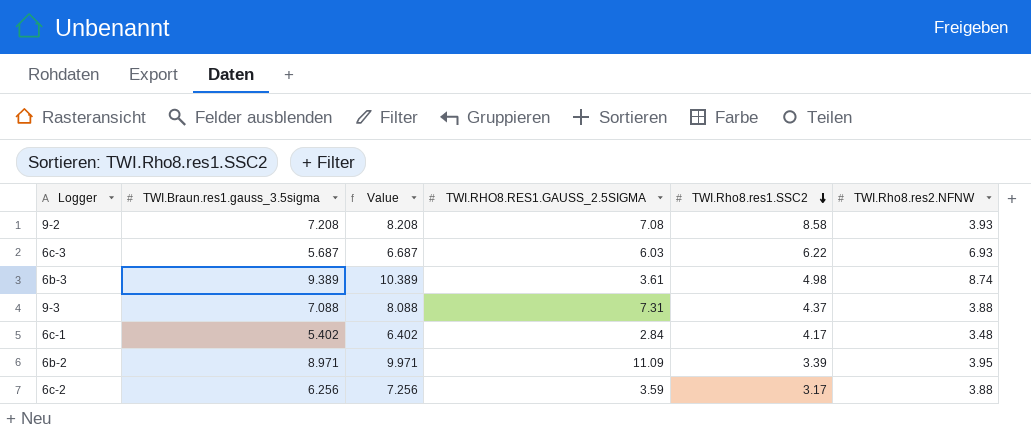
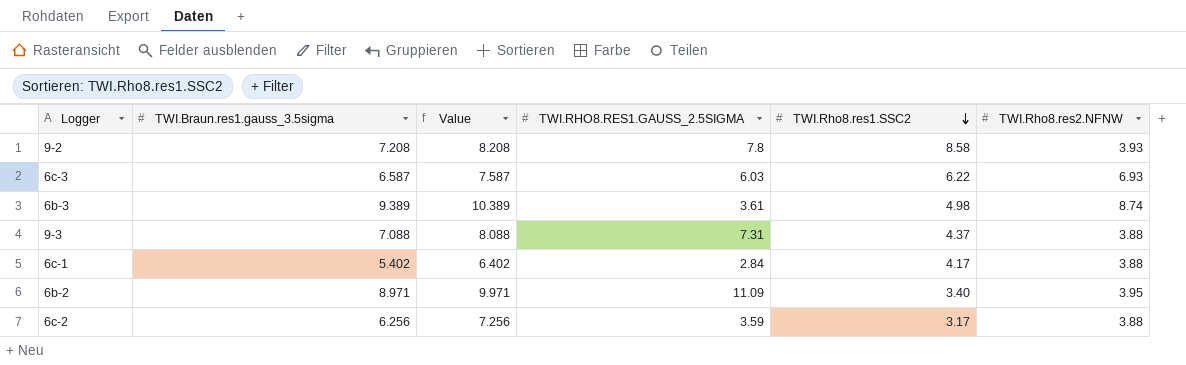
9-2 | TWI.RHO8.RES1.GAUSS_2.5SIGMA: 7.08 -> 7.8
6c-3 | TWI.Braun.res1.gauss_3.5sigma: 5.687 -> 6.587
6c-3 | Value: 6.687 -> 7.587
6c-1 | TWI.Rho8.res2.NFNW: 3.48 -> 3.88
6b-2 | TWI.Rho8.res1.SSC2: 3.39 -> 3.40

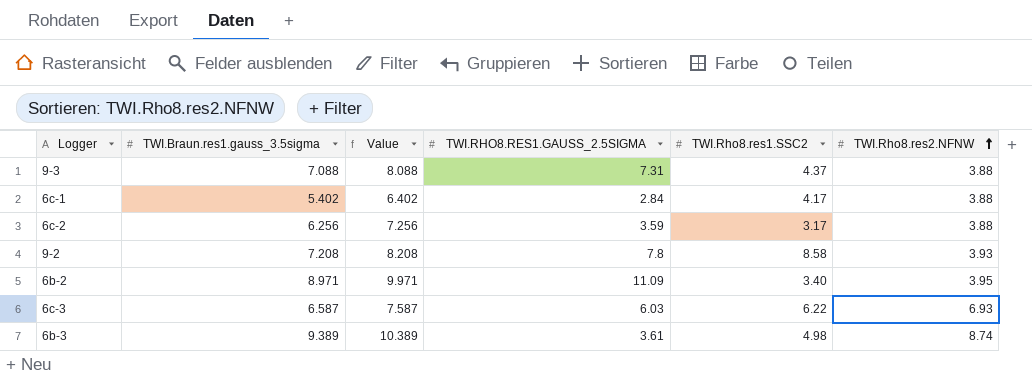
row order: TWI.Rho8.res1.SSC2 descending -> TWI.Rho8.res2.NFNW ascending

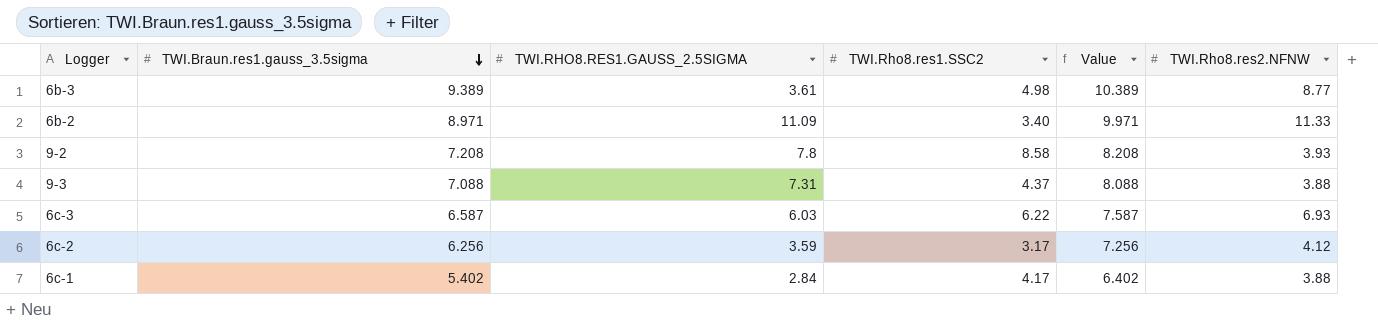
row order: TWI.Rho8.res2.NFNW ascending -> TWI.Braun.res1.gauss_3.5sigma descending
column Value | position: 3 -> 5
6b-3 | TWI.Rho8.res2.NFNW: 8.74 -> 8.77
6b-2 | TWI.Rho8.res2.NFNW: 3.95 -> 11.33
6c-2 | TWI.Rho8.res2.NFNW: 3.88 -> 4.12

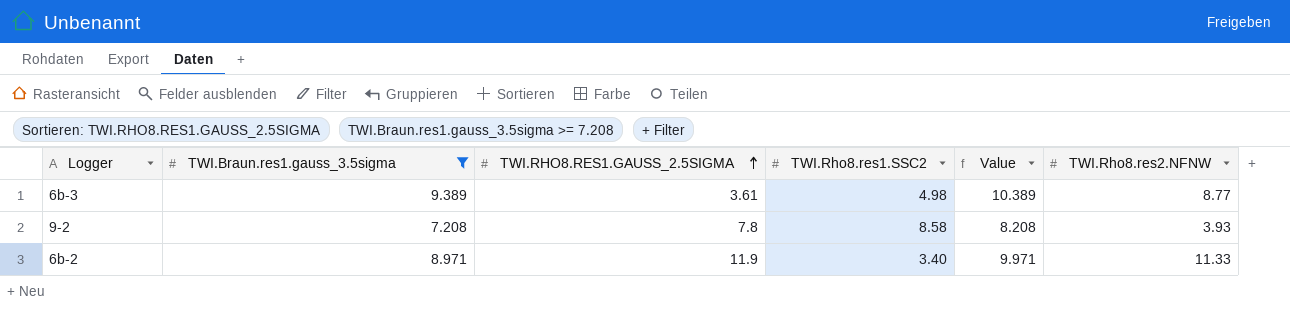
filter: none -> TWI.Braun.res1.gauss_3.5sigma >= 7.208
row order: TWI.Braun.res1.gauss_3.5sigma descending -> TWI.RHO8.RES1.GAUSS_2.5SIGMA ascending
6b-2 | TWI.RHO8.RES1.GAUSS_2.5SIGMA: 11.09 -> 11.9

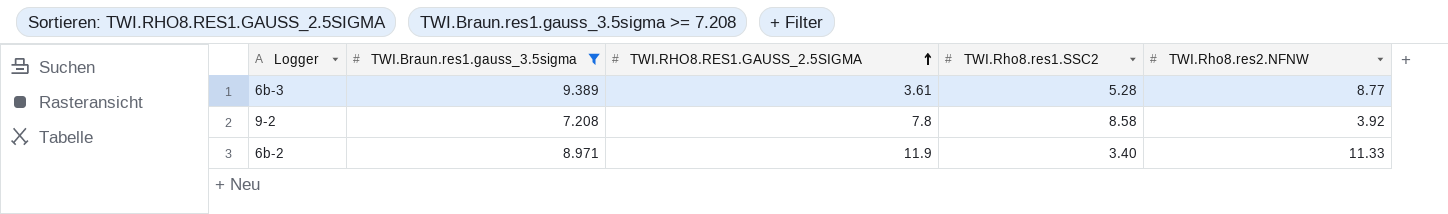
column Value | formula: [TWI.Braun.res1.gauss_3.5sigma] + 1 -> none
6b-3 | TWI.Rho8.res1.SSC2: 4.98 -> 5.28
9-2 | TWI.Rho8.res2.NFNW: 3.93 -> 3.92

